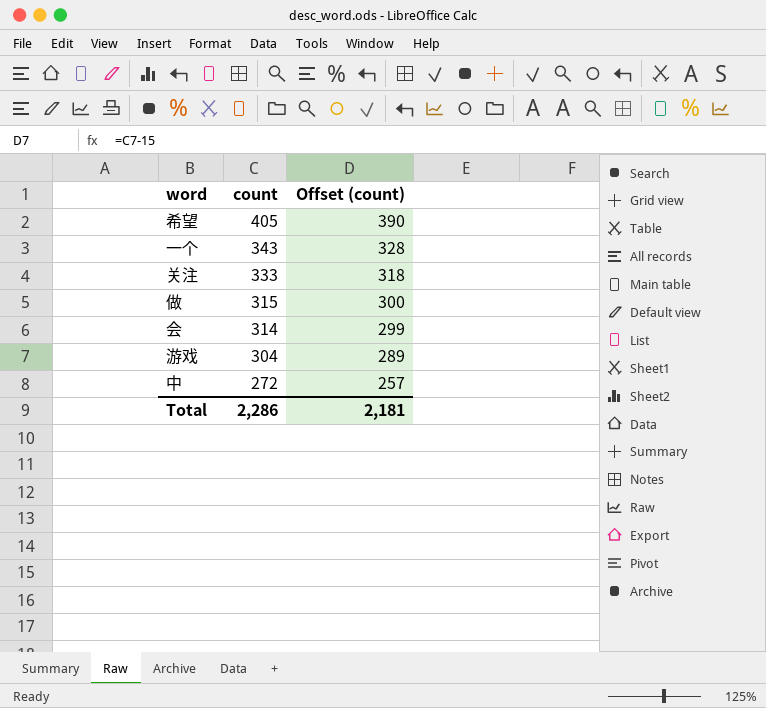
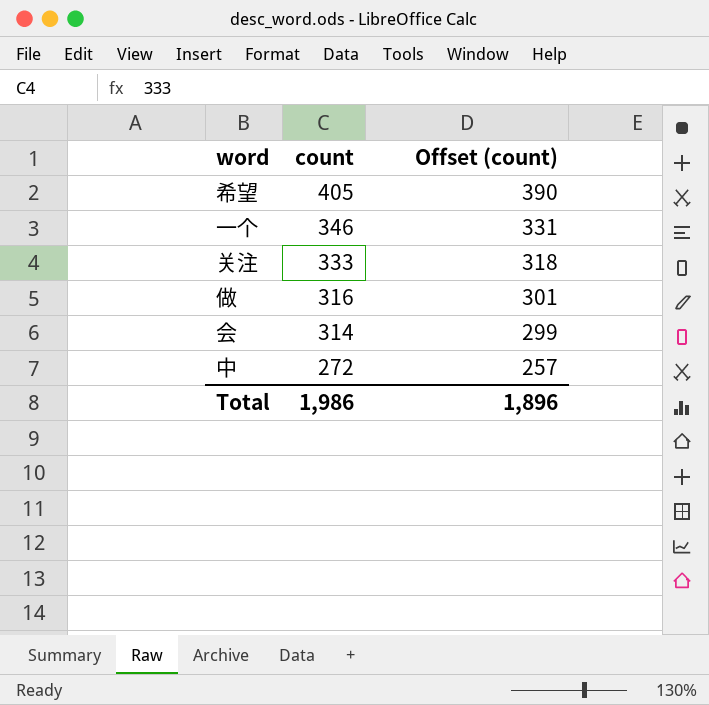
row 游戏: 304 | 289 -> none
一个 | count: 343 -> 346
一个 | Offset (count): 328 -> 331
做 | count: 315 -> 316
做 | Offset (count): 300 -> 301
Total | count: 2,286 -> 1,986
Total | Offset (count): 2,181 -> 1,896

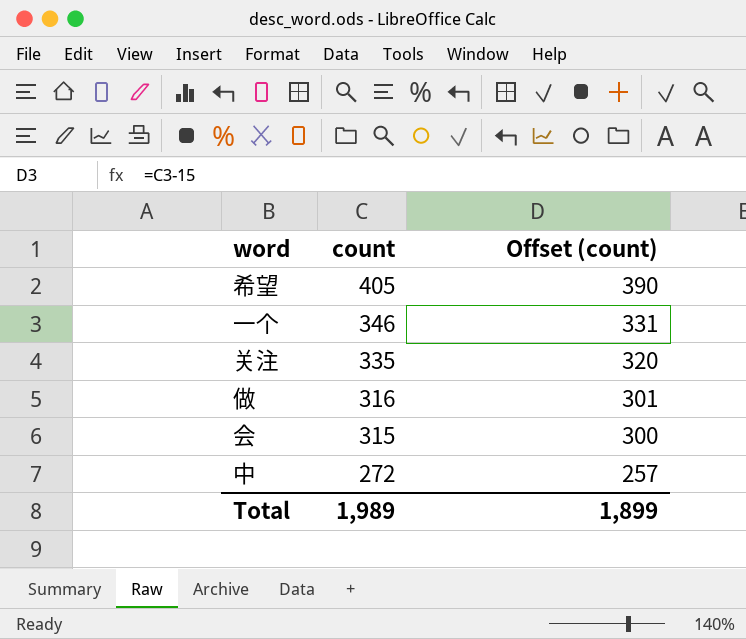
关注 | count: 333 -> 335
关注 | Offset (count): 318 -> 320
会 | count: 314 -> 315
会 | Offset (count): 299 -> 300
Total | count: 1,986 -> 1,989
Total | Offset (count): 1,896 -> 1,899

